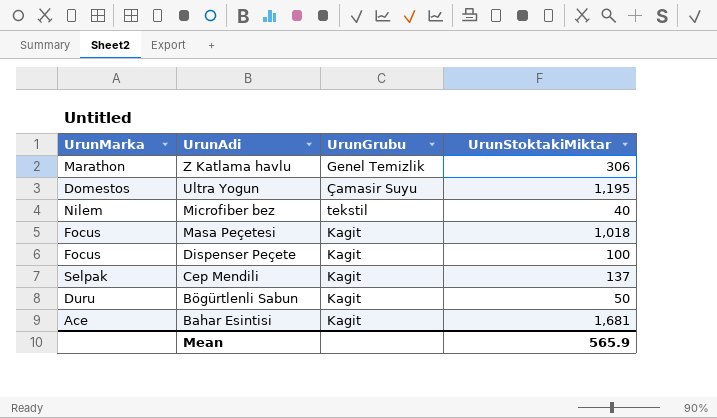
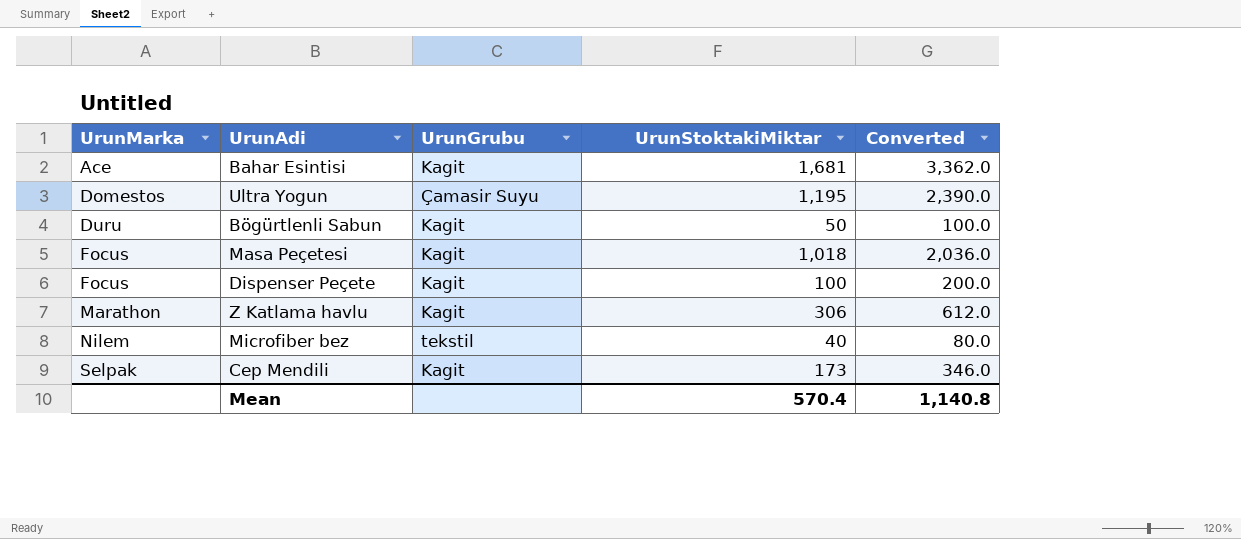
row order: UrunAdi descending -> UrunMarka ascending
column Converted | formula: none -> [UrunStoktakiMiktar] * 2
Z Katlama havlu | UrunGrubu: Genel Temizlik -> Kagit
Cep Mendili | UrunStoktakiMiktar: 137 -> 173
Mean | UrunStoktakiMiktar: 565.9 -> 570.4

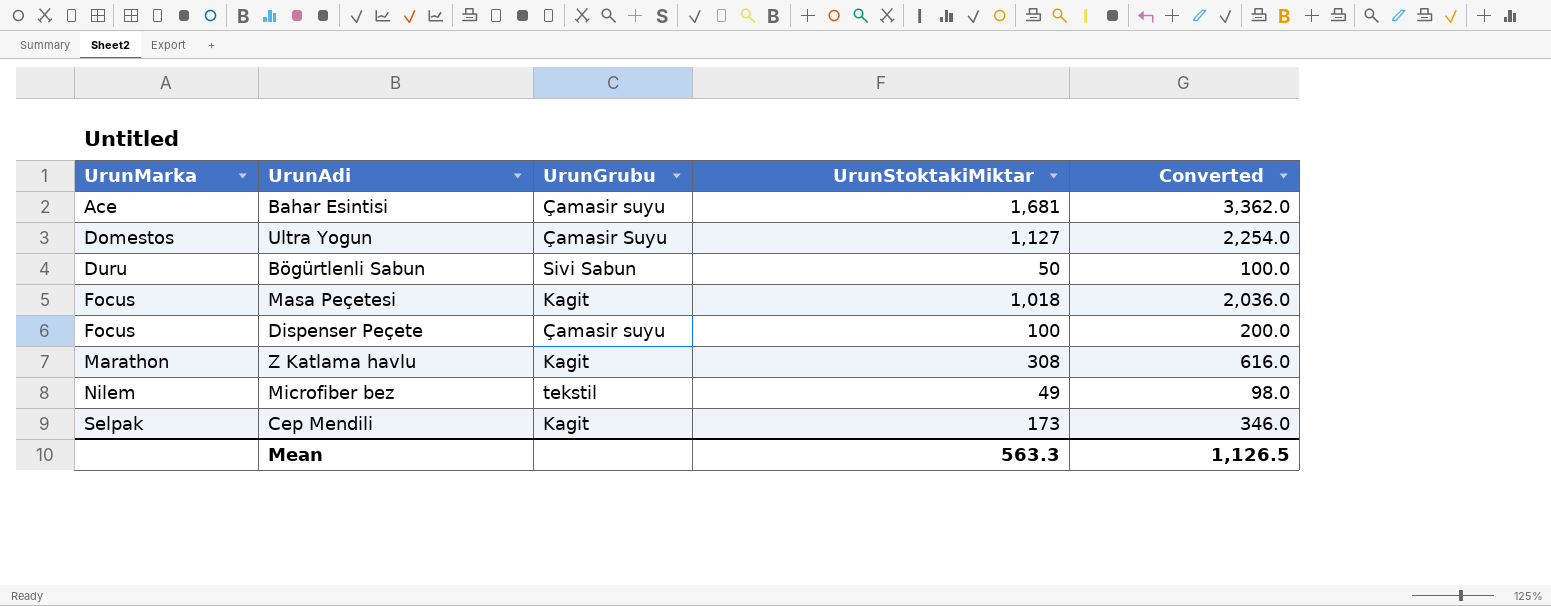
Bahar Esintisi | UrunGrubu: Kagit -> Çamasir suyu
Ultra Yogun | UrunStoktakiMiktar: 1,195 -> 1,127
Ultra Yogun | Converted: 2,390.0 -> 2,254.0
Bögürtlenli Sabun | UrunGrubu: Kagit -> Sivi Sabun
Dispenser Peçete | UrunGrubu: Kagit -> Çamasir suyu
Z Katlama havlu | UrunStoktakiMiktar: 306 -> 308
Z Katlama havlu | Converted: 612.0 -> 616.0
Microfiber bez | UrunStoktakiMiktar: 40 -> 49
Microfiber bez | Converted: 80.0 -> 98.0
Mean | UrunStoktakiMiktar: 570.4 -> 563.3
Mean | Converted: 1,140.8 -> 1,126.5

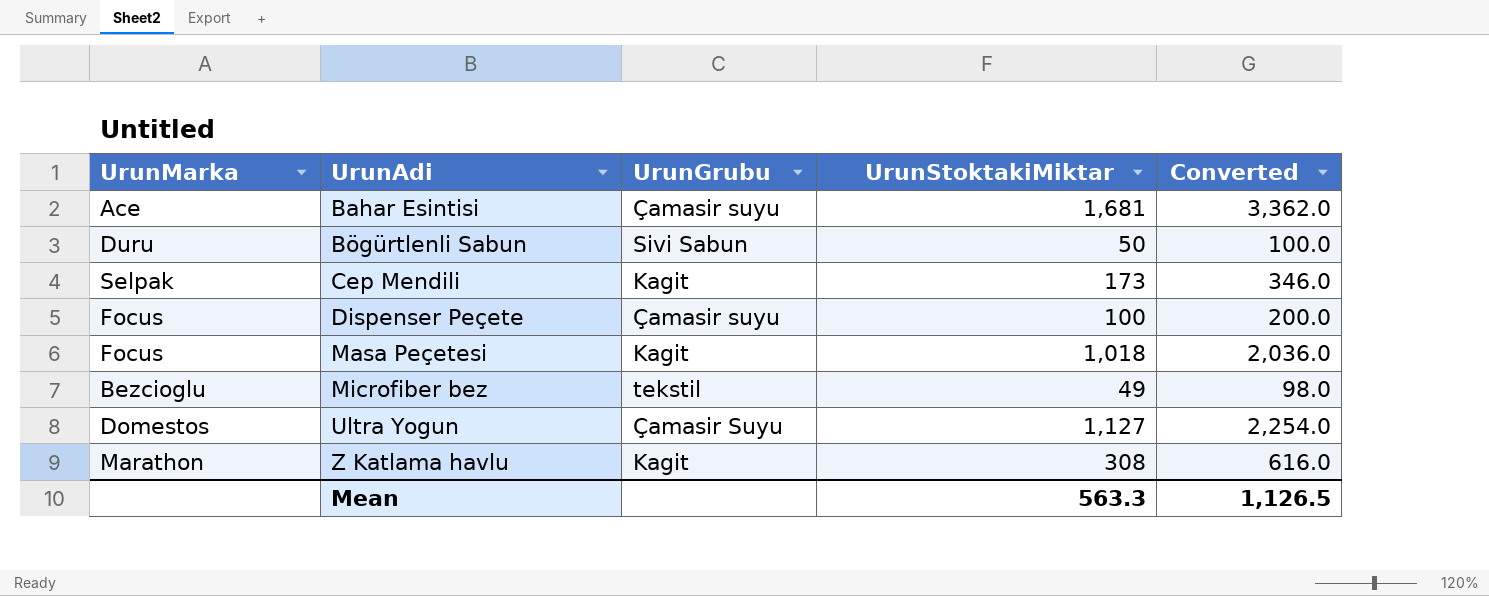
row order: UrunMarka ascending -> UrunAdi ascending
Microfiber bez | UrunMarka: Nilem -> Bezcioglu

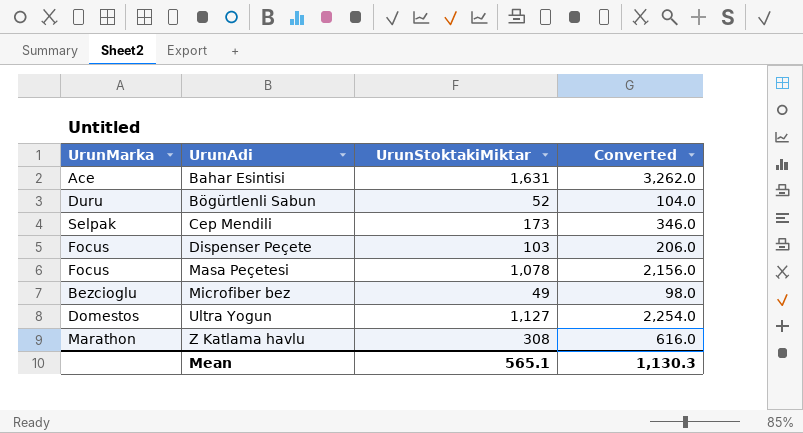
column UrunGrubu | position: 3 -> none
Bahar Esintisi | UrunStoktakiMiktar: 1,681 -> 1,631
Bahar Esintisi | Converted: 3,362.0 -> 3,262.0
Bögürtlenli Sabun | UrunStoktakiMiktar: 50 -> 52
Bögürtlenli Sabun | Converted: 100.0 -> 104.0
Dispenser Peçete | UrunStoktakiMiktar: 100 -> 103
Dispenser Peçete | Converted: 200.0 -> 206.0
Masa Peçetesi | UrunStoktakiMiktar: 1,018 -> 1,078
Masa Peçetesi | Converted: 2,036.0 -> 2,156.0
Mean | UrunStoktakiMiktar: 563.3 -> 565.1
Mean | Converted: 1,126.5 -> 1,130.3

